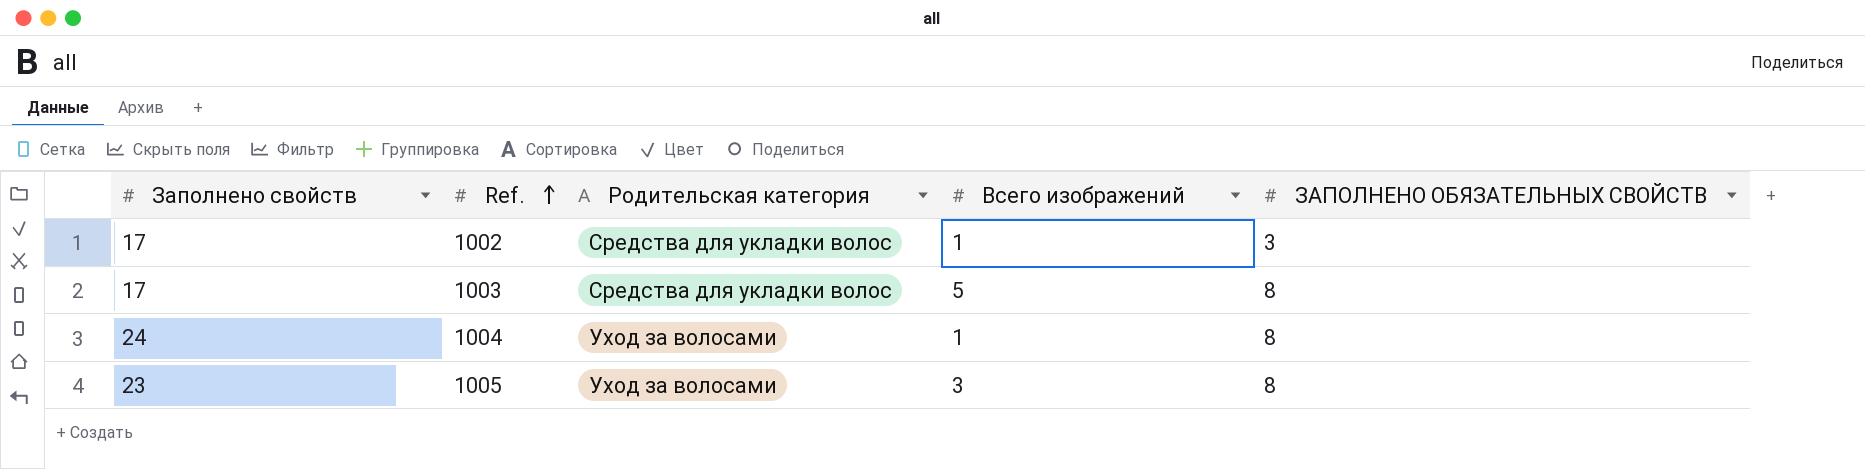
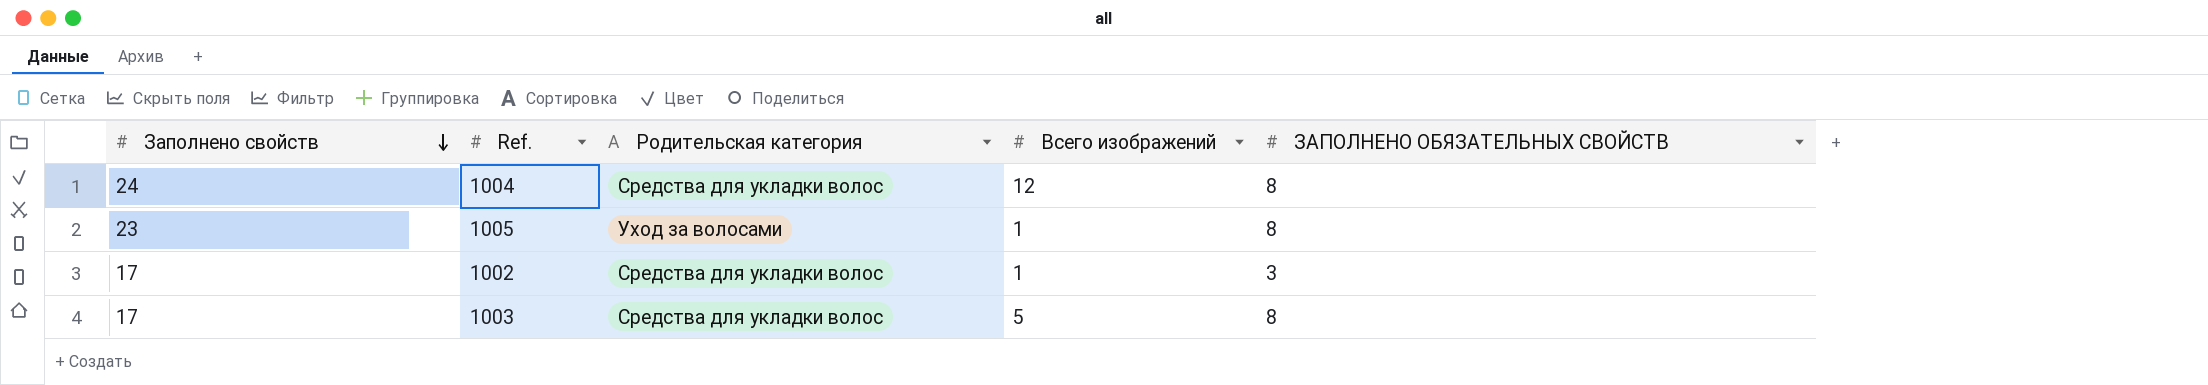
row order: Ref. ascending -> Заполнено свойств descending
1004 | Родительская категория: Уход за волосами -> Средства для укладки волос
1004 | Всего изображений: 1 -> 12
1005 | Всего изображений: 3 -> 1

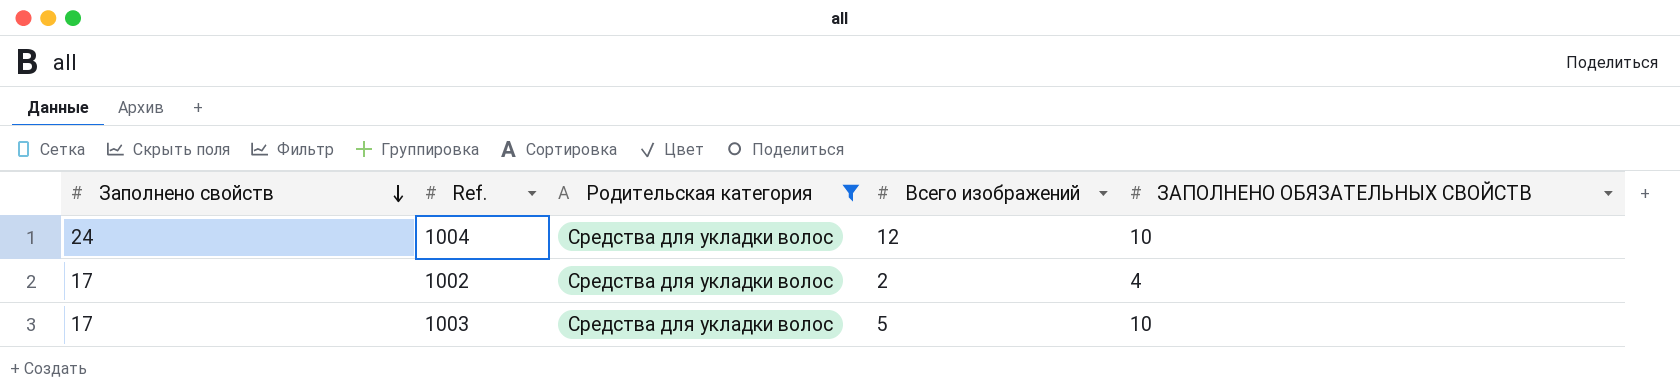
filter: none -> Родительская категория = Средства для укладки волос
1004 | ЗАПОЛНЕНО ОБЯЗАТЕЛЬНЫХ СВОЙСТВ: 8 -> 10
1002 | Всего изображений: 1 -> 2
1002 | ЗАПОЛНЕНО ОБЯЗАТЕЛЬНЫХ СВОЙСТВ: 3 -> 4
1003 | ЗАПОЛНЕНО ОБЯЗАТЕЛЬНЫХ СВОЙСТВ: 8 -> 10

